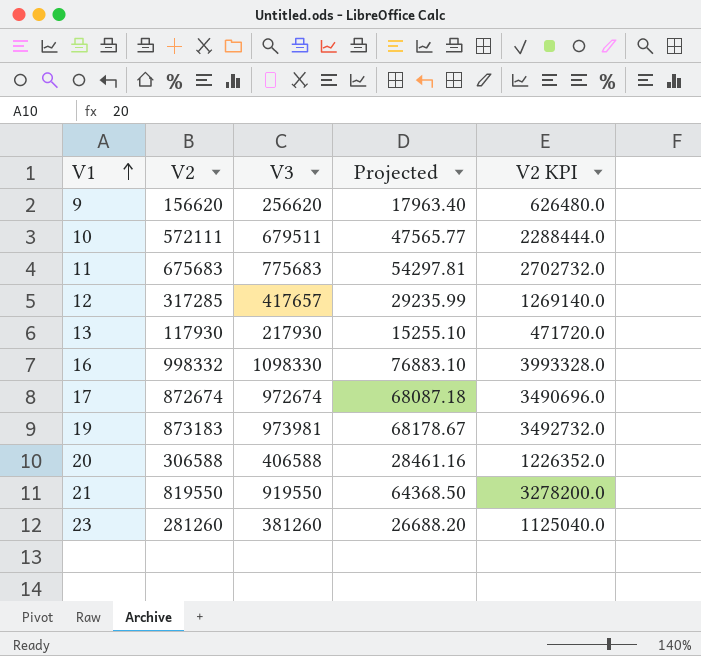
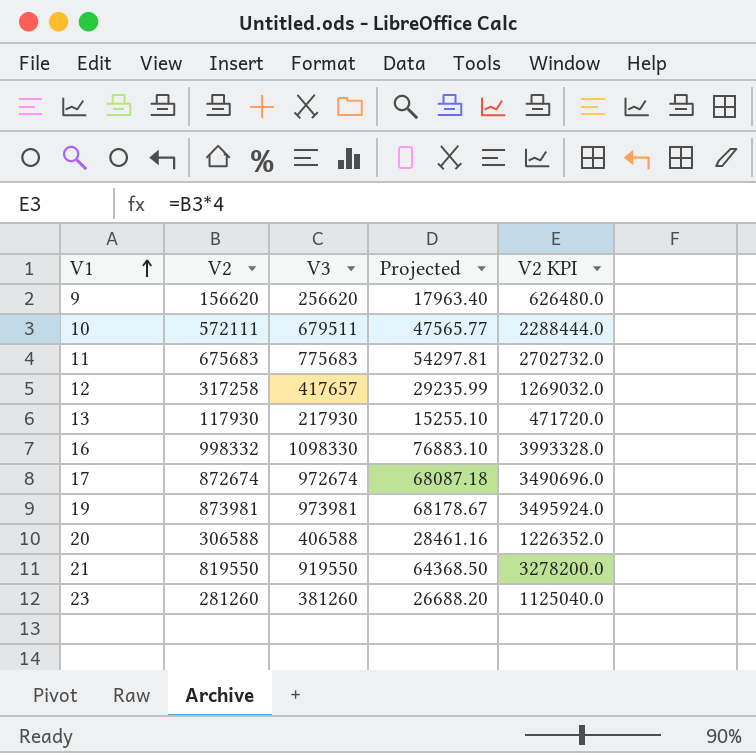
12 | V2: 317285 -> 317258
12 | V2 KPI: 1269140.0 -> 1269032.0
19 | V2: 873183 -> 873981
19 | V2 KPI: 3492732.0 -> 3495924.0

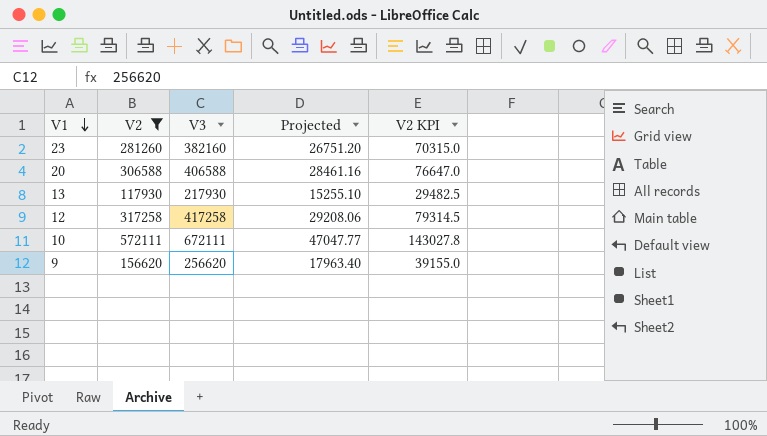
filter: none -> V2 <= 572111
row order: V1 ascending -> V1 descending
column V2 KPI | formula: [V2] * 4 -> [V2] * 0.25
23 | V3: 381260 -> 382160
23 | Projected: 26688.20 -> 26751.20
12 | V3: 417657 -> 417258
12 | Projected: 29235.99 -> 29208.06
10 | V3: 679511 -> 672111
10 | Projected: 47565.77 -> 47047.77

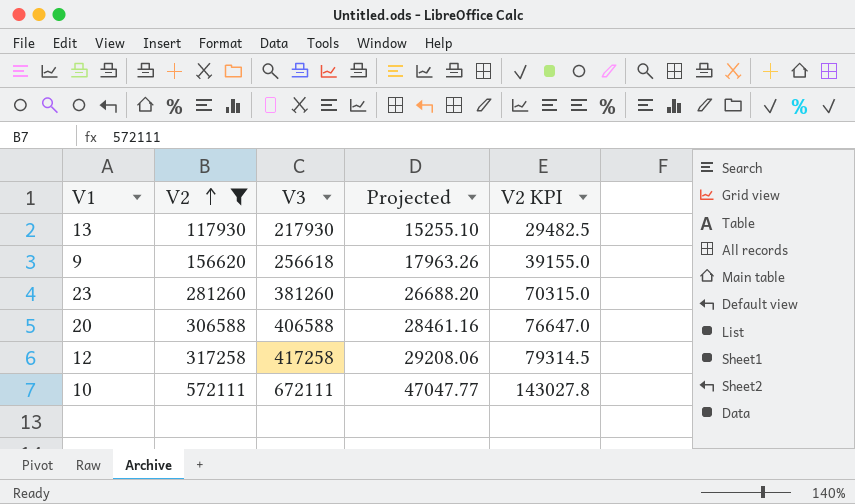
row order: V1 descending -> V2 ascending
9 | V3: 256620 -> 256618
9 | Projected: 17963.40 -> 17963.26
23 | V3: 382160 -> 381260
23 | Projected: 26751.20 -> 26688.20

